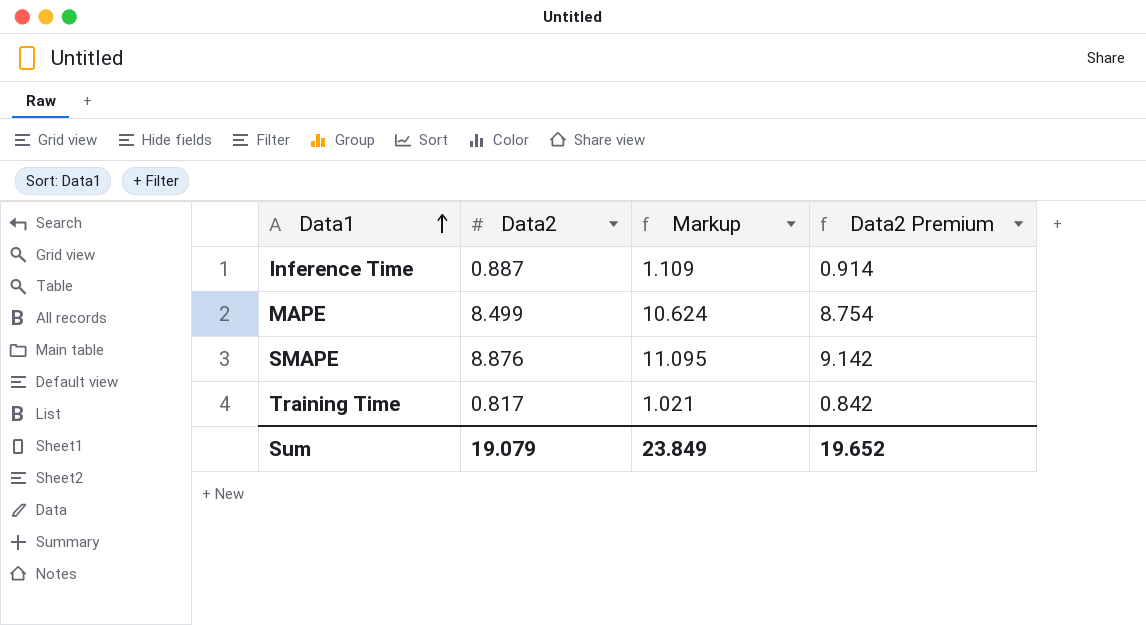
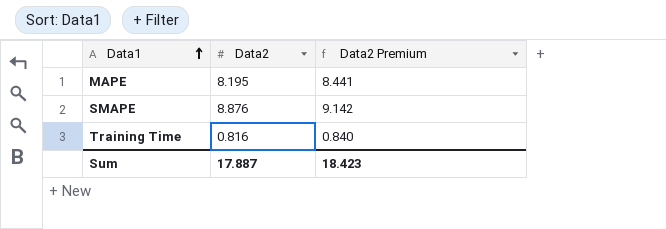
column Markup | formula: [Data2] * 1.25 -> none
row Inference Time: 0.887 | 1.109 | 0.914 -> none
MAPE | Data2: 8.499 -> 8.195
MAPE | Data2 Premium: 8.754 -> 8.441
Training Time | Data2: 0.817 -> 0.816
Training Time | Data2 Premium: 0.842 -> 0.840
Sum | Data2: 19.079 -> 17.887
Sum | Data2 Premium: 19.652 -> 18.423

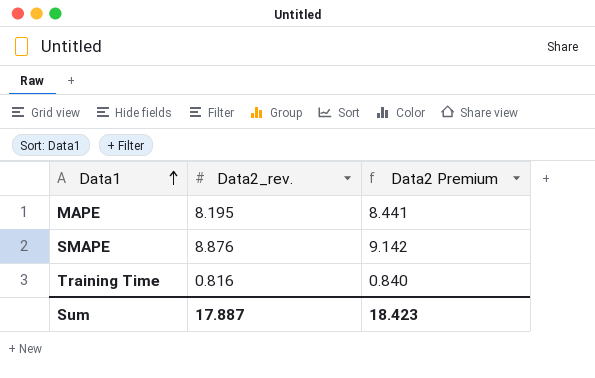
column name: Data2 -> Data2_rev.

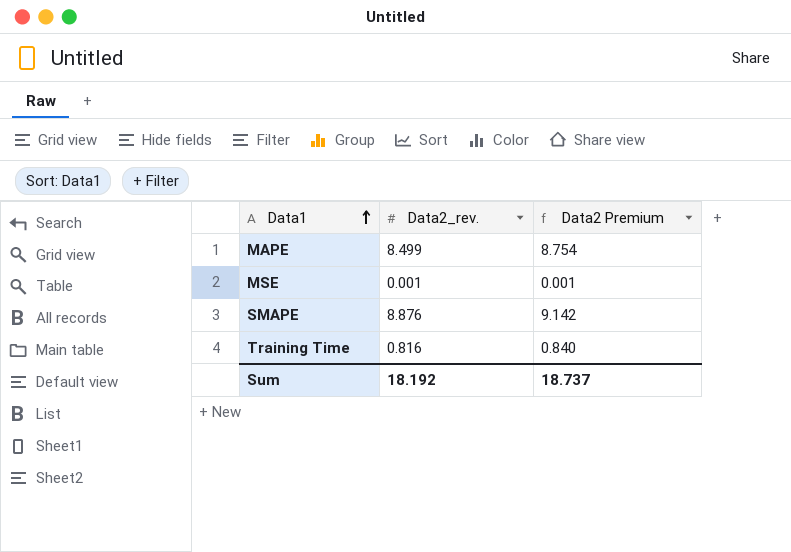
MAPE | Data2_rev.: 8.195 -> 8.499
MAPE | Data2 Premium: 8.441 -> 8.754
row MSE: none -> 0.001 | 0.001
Sum | Data2_rev.: 17.887 -> 18.192
Sum | Data2 Premium: 18.423 -> 18.737

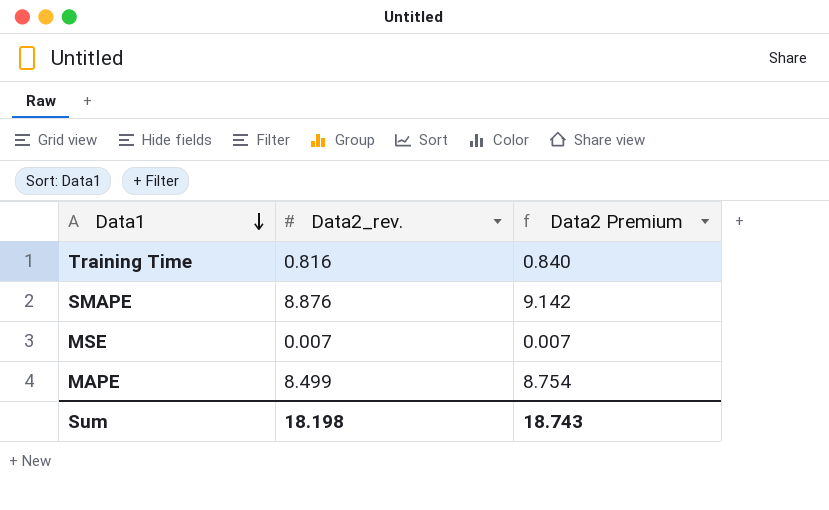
row order: Data1 ascending -> Data1 descending
MSE | Data2_rev.: 0.001 -> 0.007
MSE | Data2 Premium: 0.001 -> 0.007
Sum | Data2_rev.: 18.192 -> 18.198
Sum | Data2 Premium: 18.737 -> 18.743

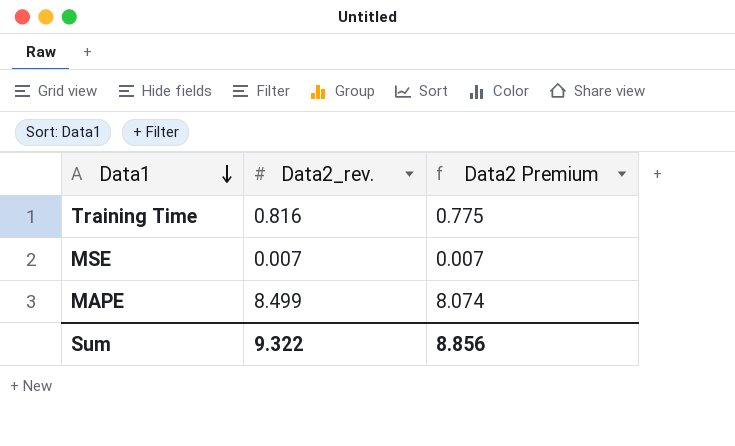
column Data2 Premium | formula: [Data2_rev.] * 1.03 -> [Data2_rev.] * 0.95
row SMAPE: 8.876 | 9.142 -> none
Sum | Data2_rev.: 18.198 -> 9.322
Sum | Data2 Premium: 18.743 -> 8.856

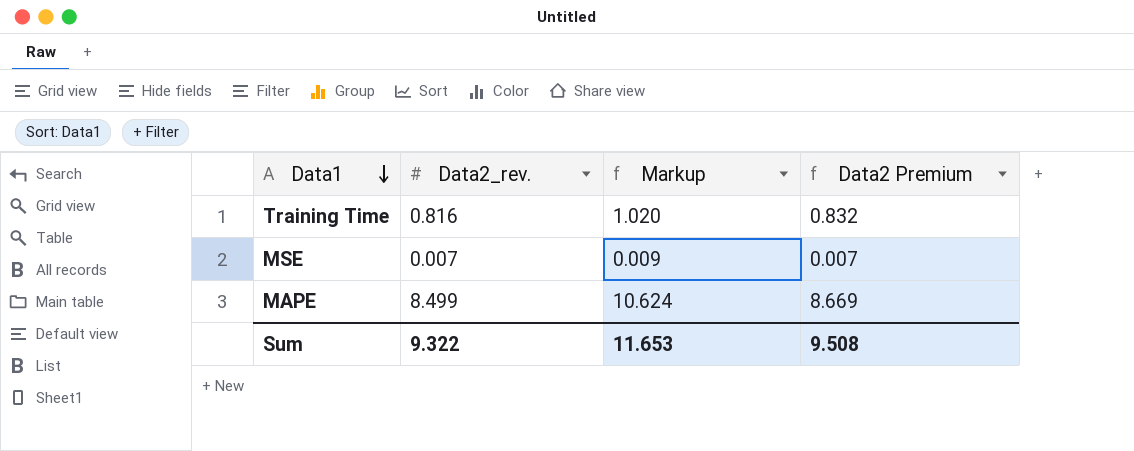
column Markup | formula: none -> [Data2_rev.] * 1.25
column Data2 Premium | formula: [Data2_rev.] * 0.95 -> [Data2_rev.] * 1.02
Sum | Data2 Premium: 8.856 -> 9.508

